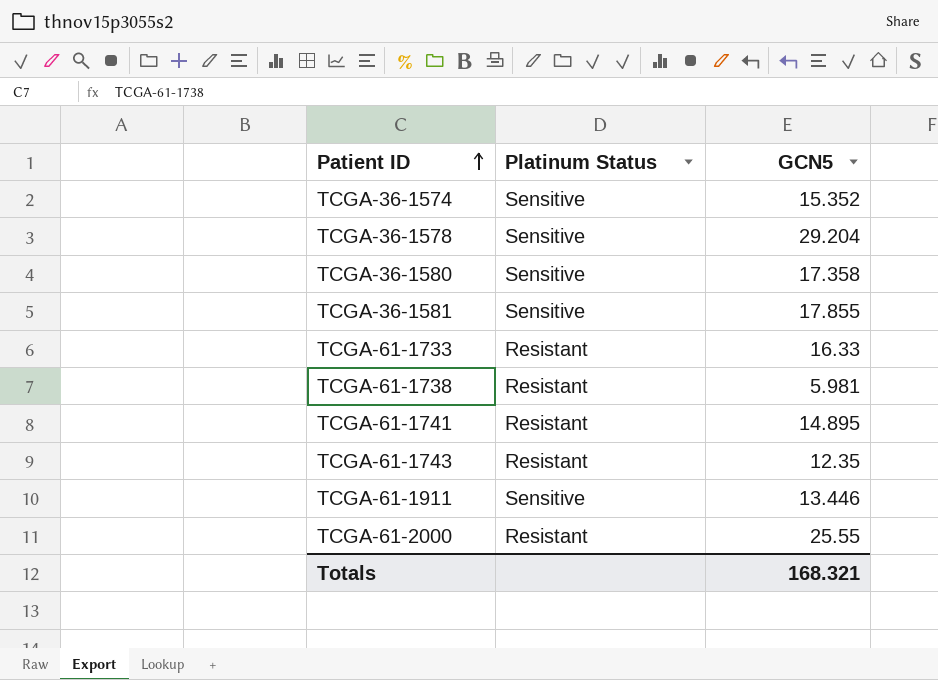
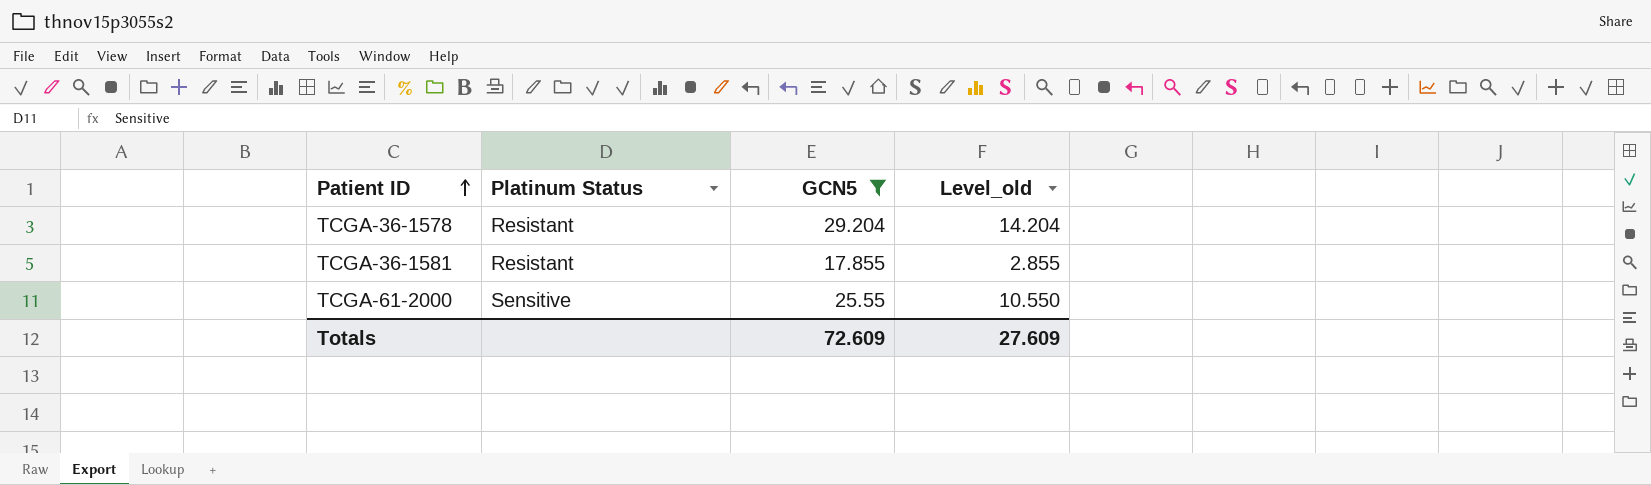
filter: none -> GCN5 >= 17.855
column Level_old | formula: none -> [GCN5] - 15
TCGA-36-1578 | Platinum Status: Sensitive -> Resistant
TCGA-36-1581 | Platinum Status: Sensitive -> Resistant
TCGA-61-2000 | Platinum Status: Resistant -> Sensitive
Totals | GCN5: 168.321 -> 72.609

